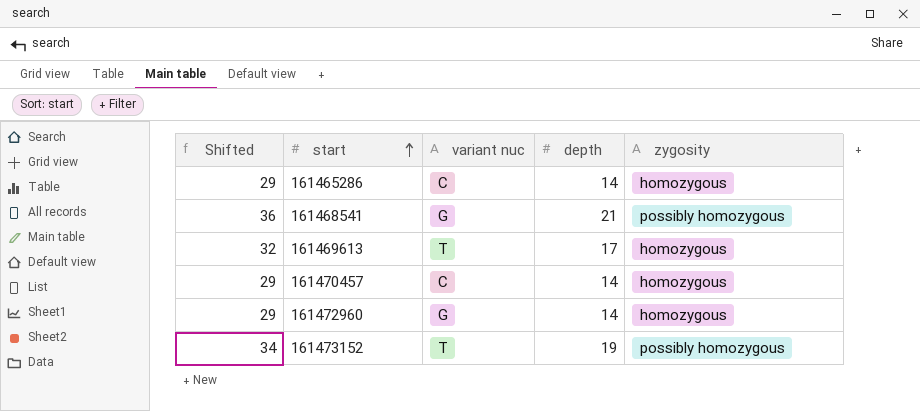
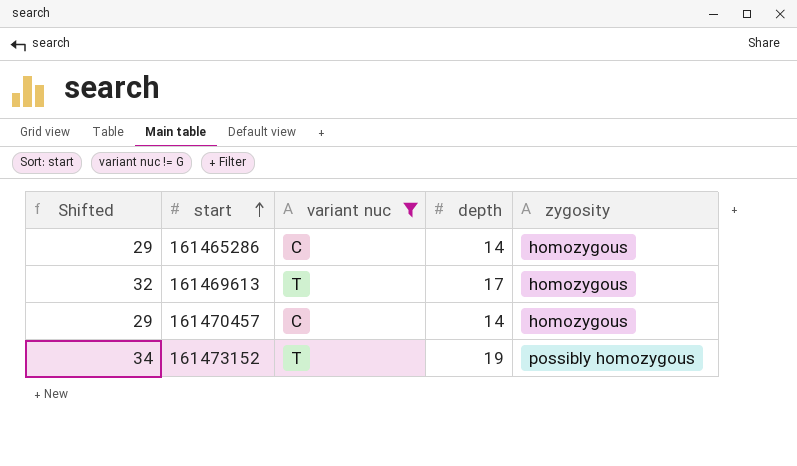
filter: none -> variant nuc != G

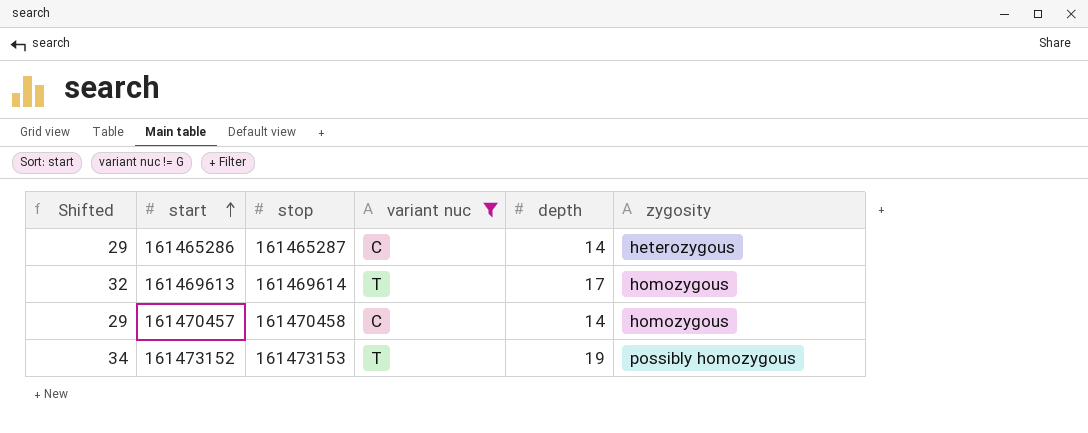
column stop | position: none -> 3
161465286 | zygosity: homozygous -> heterozygous

